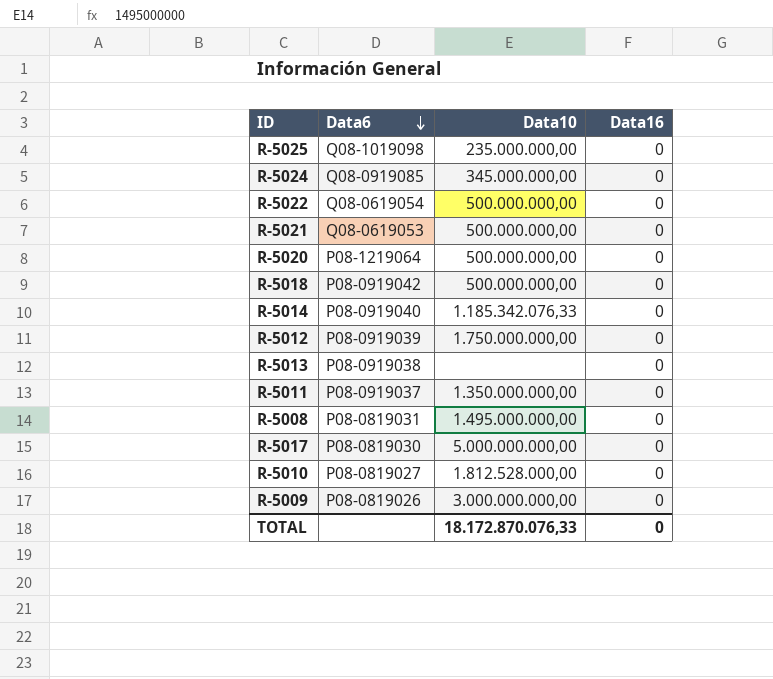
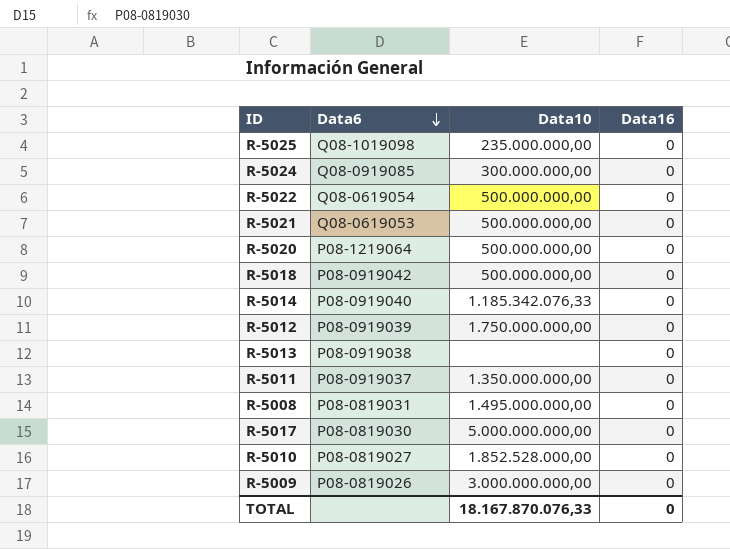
R-5024 | Data10: 345.000.000,00 -> 300.000.000,00
R-5010 | Data10: 1.812.528.000,00 -> 1.852.528.000,00
TOTAL | Data10: 18.172.870.076,33 -> 18.167.870.076,33

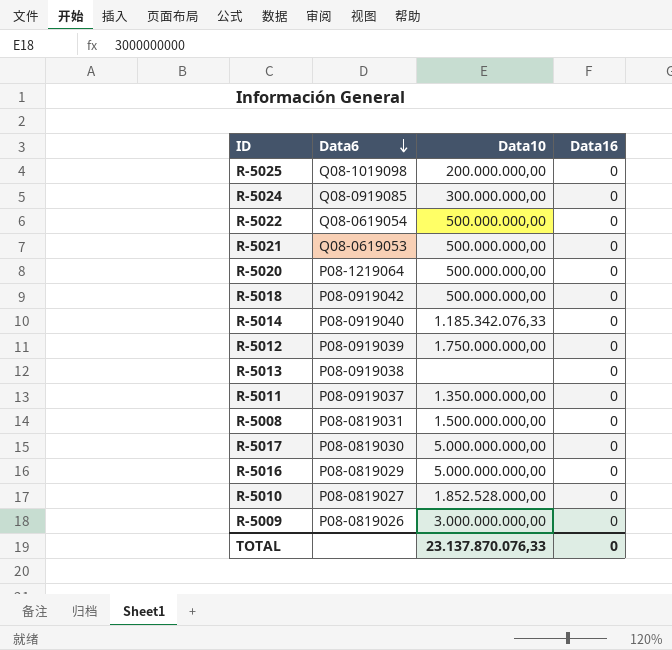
R-5025 | Data10: 235.000.000,00 -> 200.000.000,00
R-5008 | Data10: 1.495.000.000,00 -> 1.500.000.000,00
row R-5016: none -> P08-0819029 | 5.000.000.000,00 | 0
TOTAL | Data10: 18.167.870.076,33 -> 23.137.870.076,33

